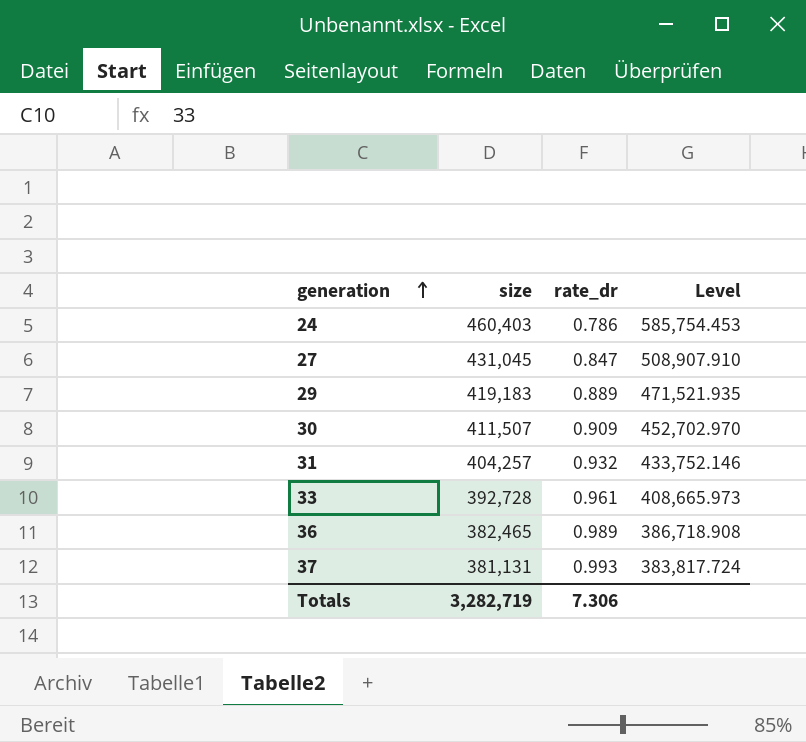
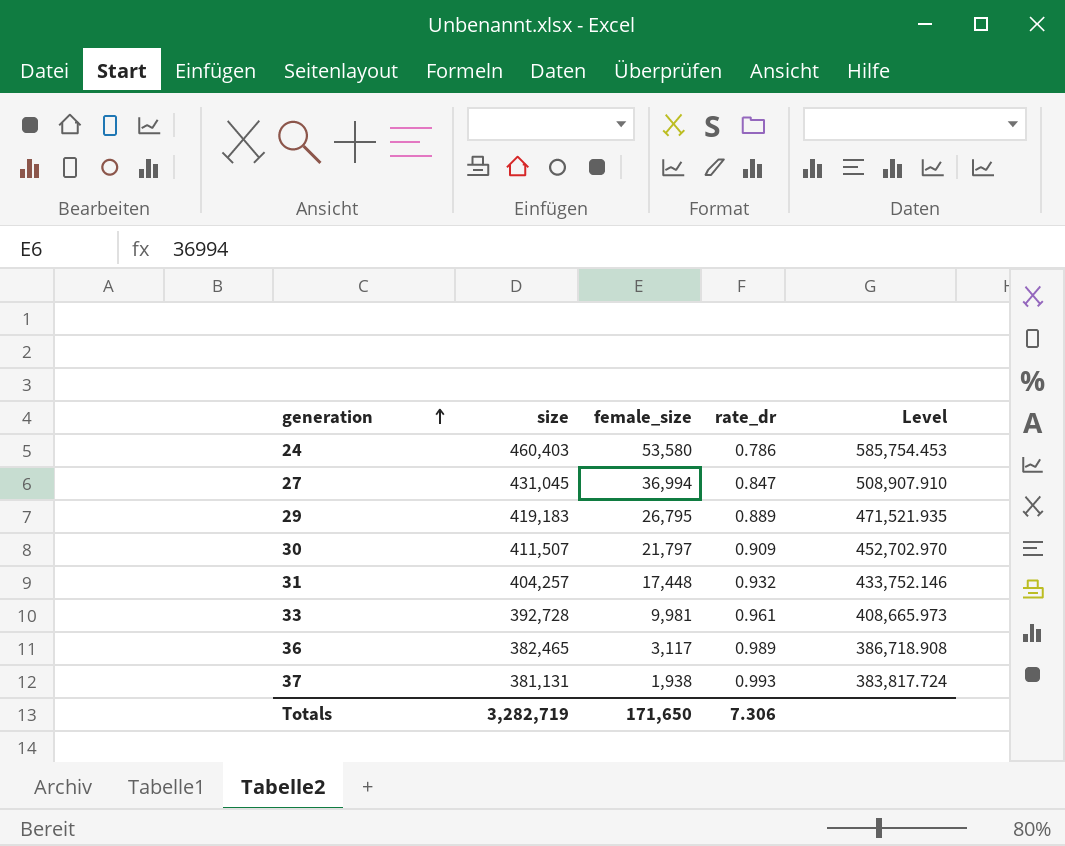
column female_size | position: none -> 3

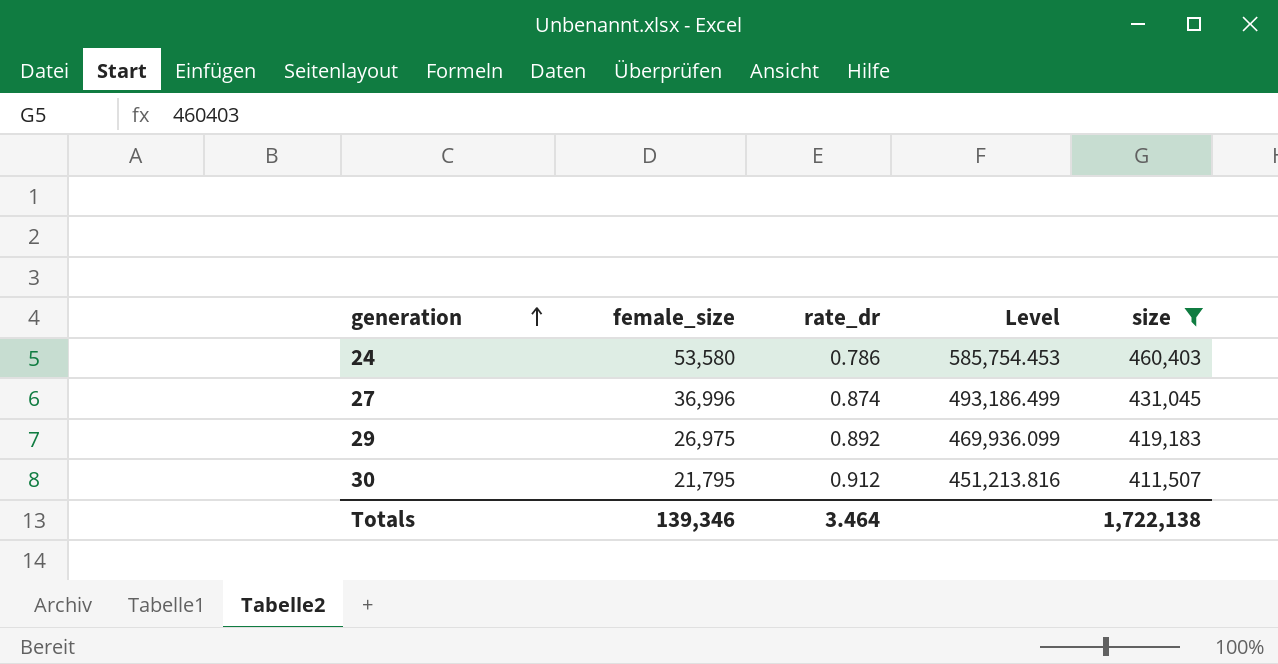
filter: none -> size >= 411,507
column size | position: 2 -> 5
27 | female_size: 36,994 -> 36,996
27 | rate_dr: 0.847 -> 0.874
27 | Level: 508,907.910 -> 493,186.499
29 | female_size: 26,795 -> 26,975
29 | rate_dr: 0.889 -> 0.892
29 | Level: 471,521.935 -> 469,936.099
30 | female_size: 21,797 -> 21,795
30 | rate_dr: 0.909 -> 0.912
30 | Level: 452,702.970 -> 451,213.816
Totals | female_size: 171,650 -> 139,346
Totals | rate_dr: 7.306 -> 3.464
Totals | size: 3,282,719 -> 1,722,138

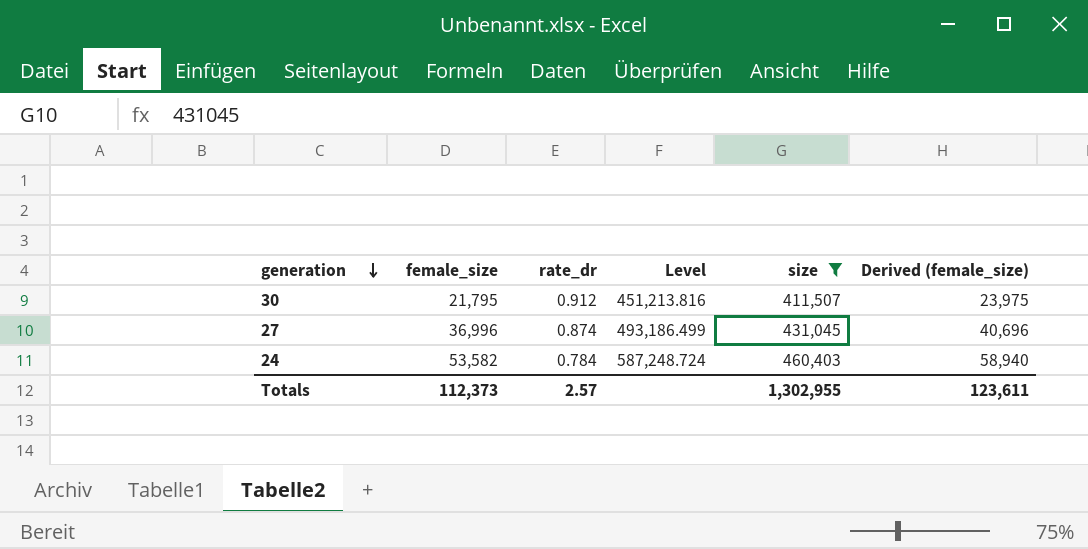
row order: generation ascending -> generation descending
column Derived (female_size) | formula: none -> [female_size] * 1.1
row 29: 26,975 | 0.892 | 469,936.099 | 419,183 -> none
24 | female_size: 53,580 -> 53,582
24 | rate_dr: 0.786 -> 0.784
24 | Level: 585,754.453 -> 587,248.724
Totals | female_size: 139,346 -> 112,373
Totals | rate_dr: 3.464 -> 2.57
Totals | size: 1,722,138 -> 1,302,955

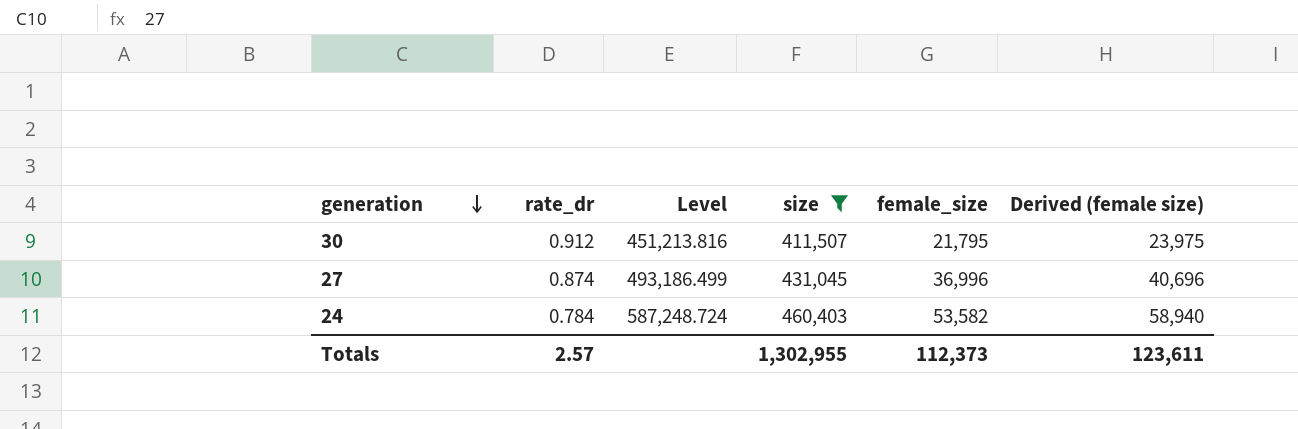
column female_size | position: 2 -> 5
column name: Derived (female_size) -> Derived (female size)

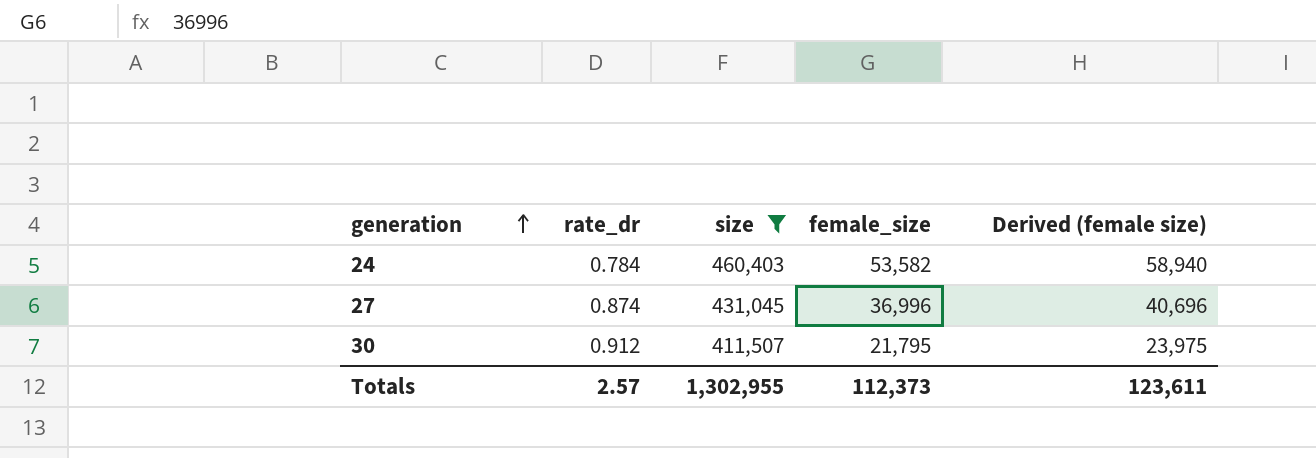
row order: generation descending -> generation ascending
column Level | formula: [size] / [rate_dr] -> none

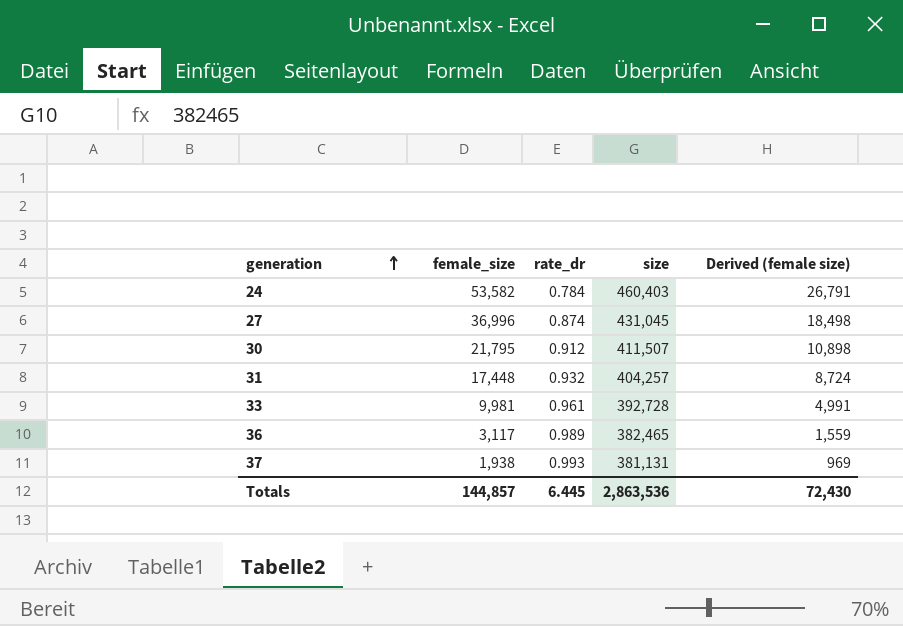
filter: size >= 411,507 -> none
column female_size | position: 4 -> 2
column Derived (female size) | formula: [female_size] * 1.1 -> [female_size] * 0.5
Totals | female_size: 112,373 -> 144,857
Totals | rate_dr: 2.57 -> 6.445
Totals | size: 1,302,955 -> 2,863,536
Totals | Derived (female size): 123,611 -> 72,430

